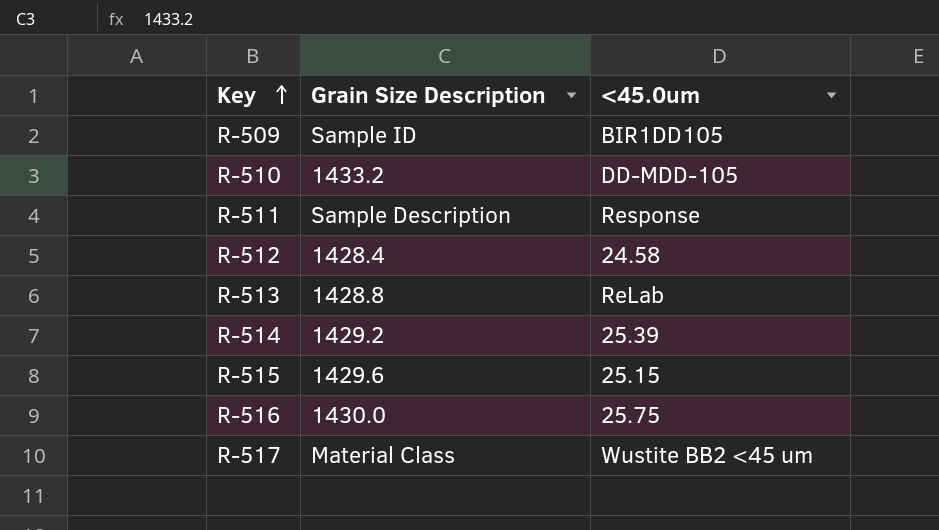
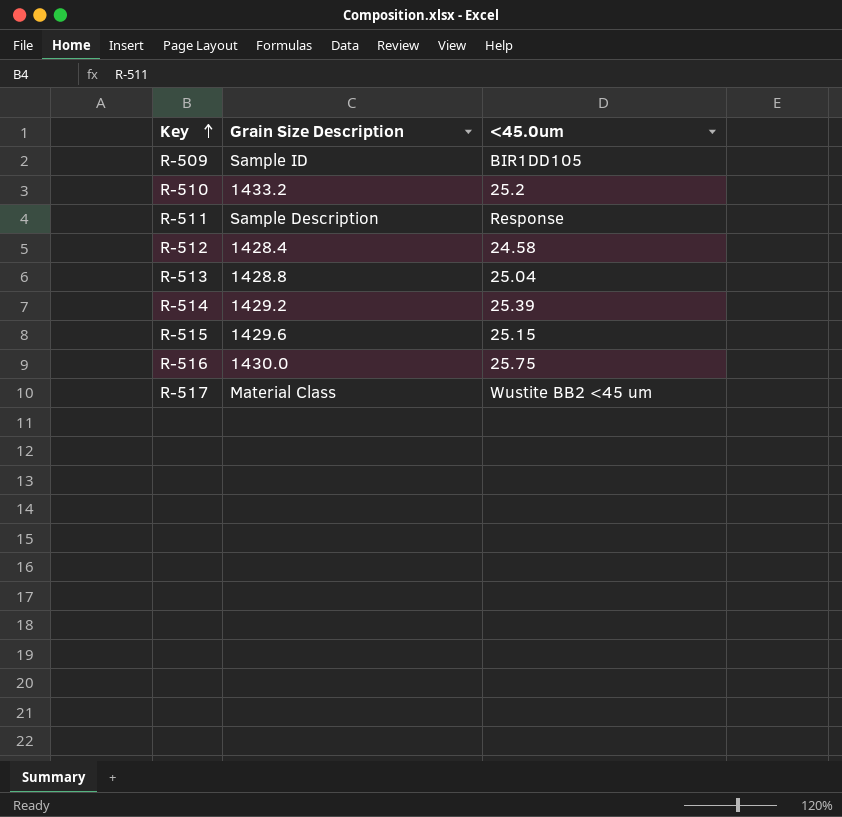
R-510 | <45.0um: DD-MDD-105 -> 25.2
R-513 | <45.0um: ReLab -> 25.04

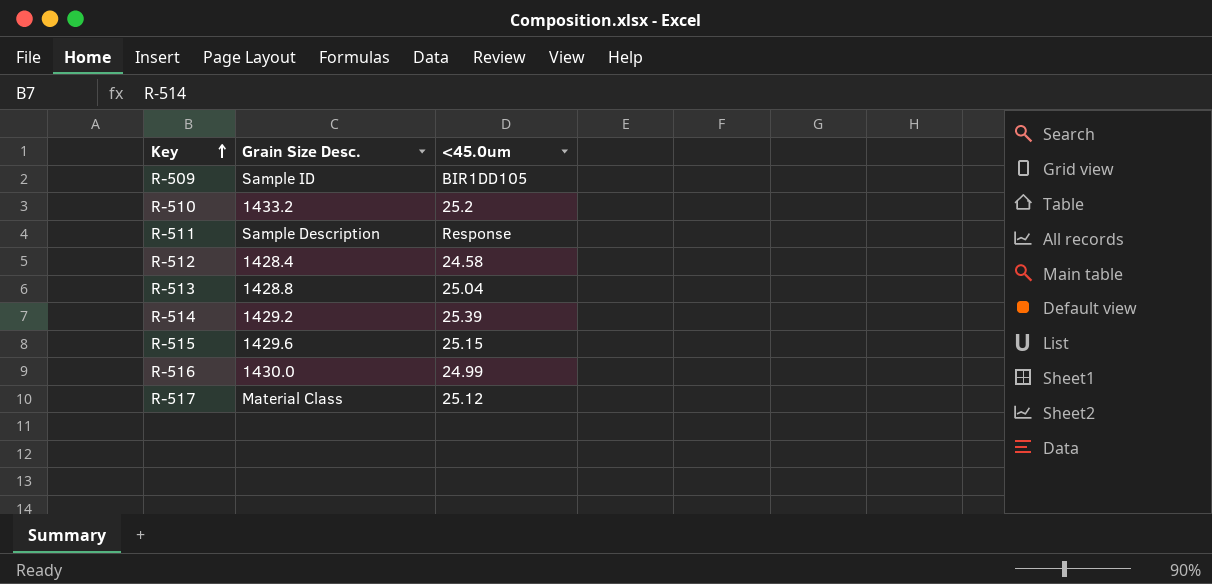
column name: Grain Size Description -> Grain Size Desc.
R-516 | <45.0um: 25.75 -> 24.99
R-517 | <45.0um: Wustite BB2 <45 um -> 25.12

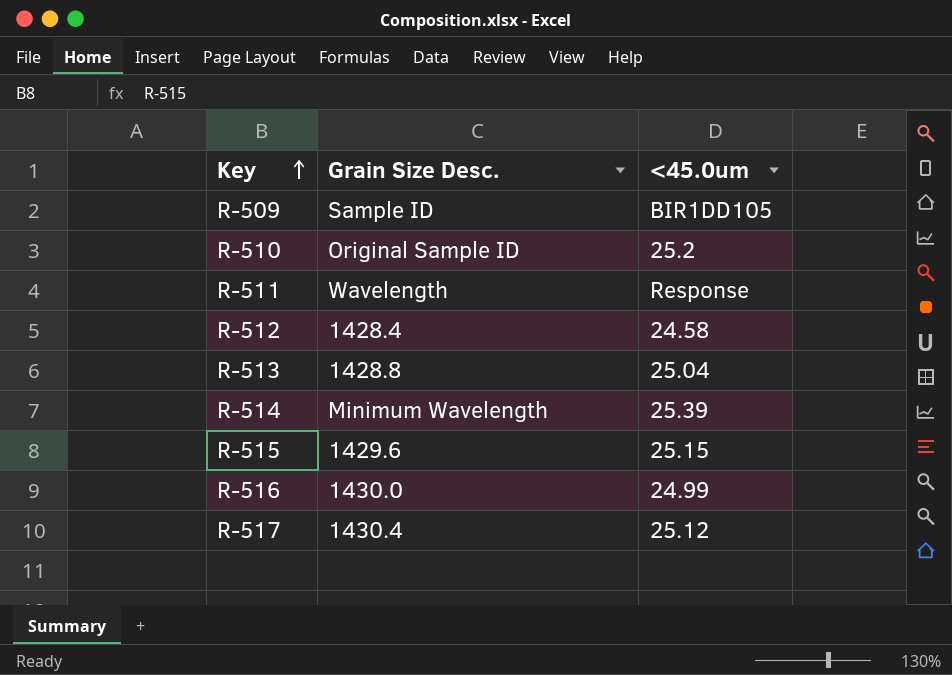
R-510 | Grain Size Desc.: 1433.2 -> Original Sample ID
R-511 | Grain Size Desc.: Sample Description -> Wavelength
R-514 | Grain Size Desc.: 1429.2 -> Minimum Wavelength
R-517 | Grain Size Desc.: Material Class -> 1430.4

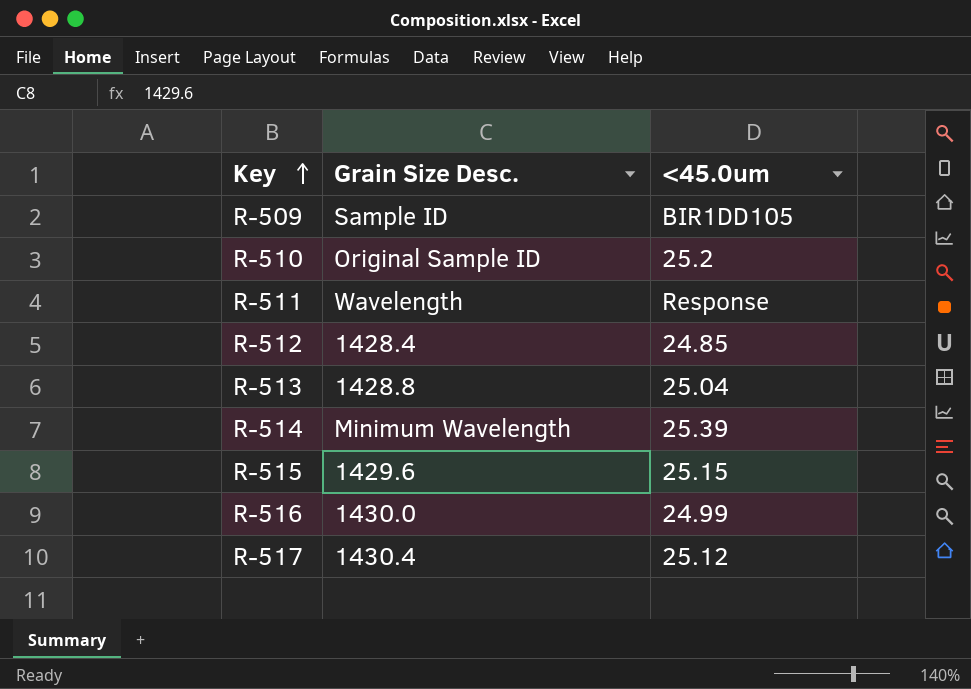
R-512 | <45.0um: 24.58 -> 24.85

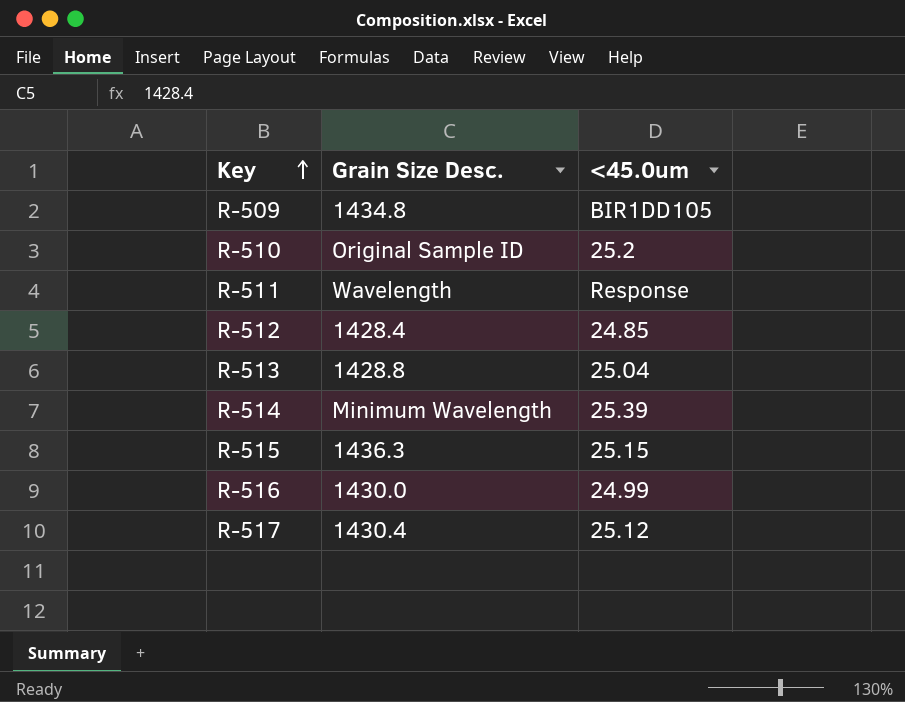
R-509 | Grain Size Desc.: Sample ID -> 1434.8
R-515 | Grain Size Desc.: 1429.6 -> 1436.3

